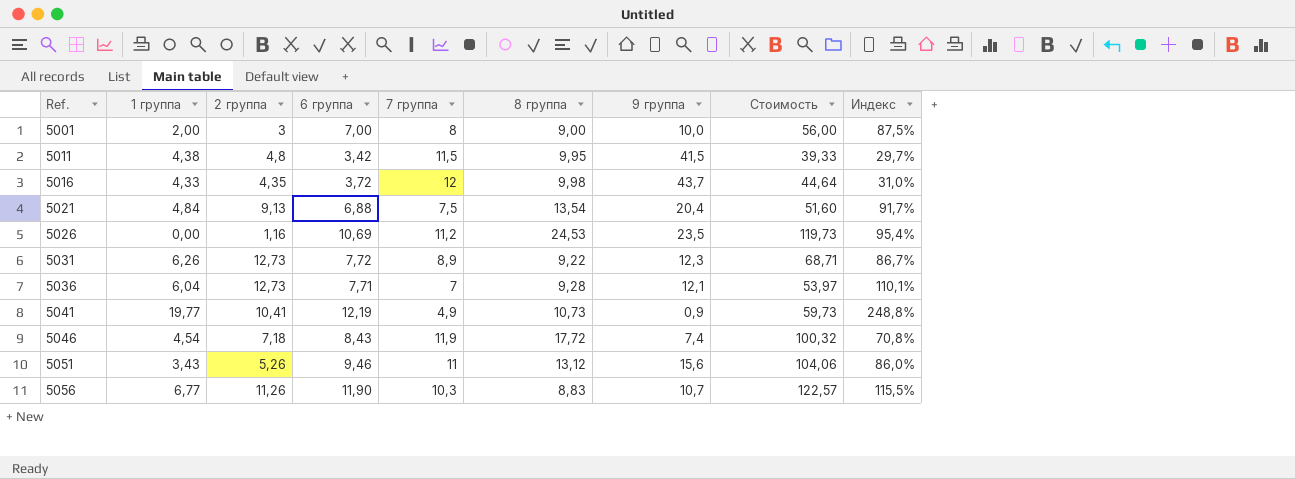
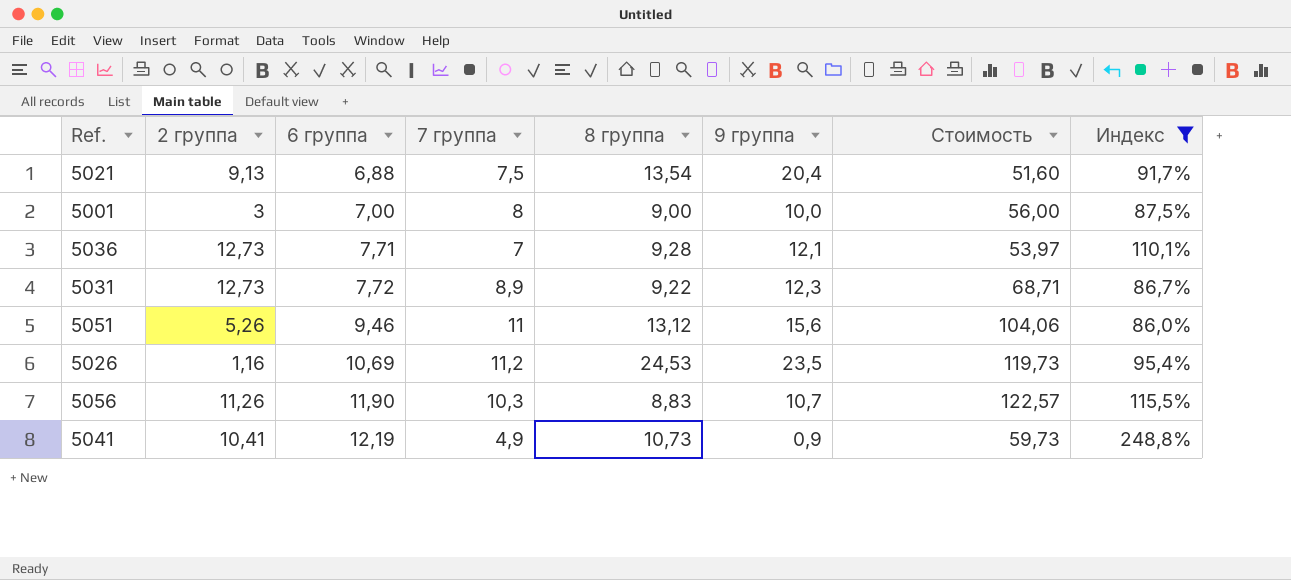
filter: none -> Индекс >= 86,0%
row order: Ref. ascending -> 6 группа ascending
column 1 группа | position: 2 -> none

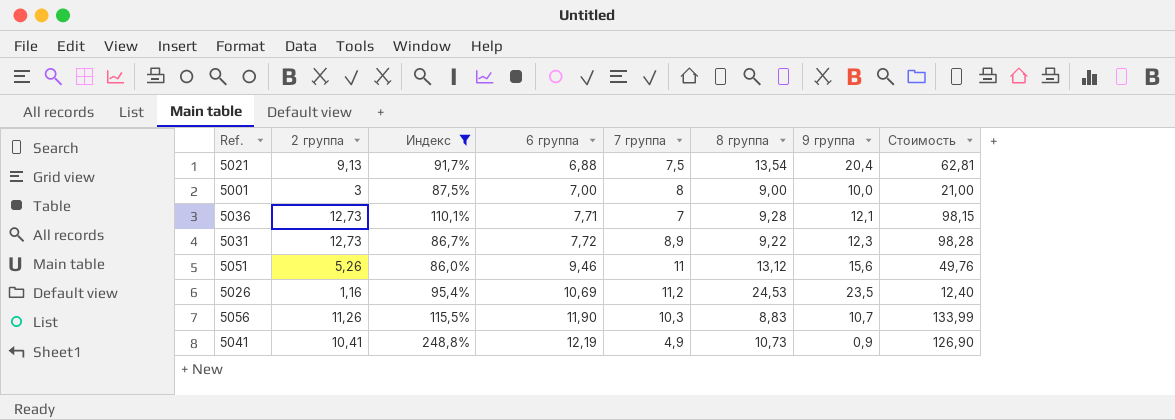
column Индекс | position: 8 -> 3
column Стоимость | formula: [6 группа] * [7 группа] -> [2 группа] * [6 группа]

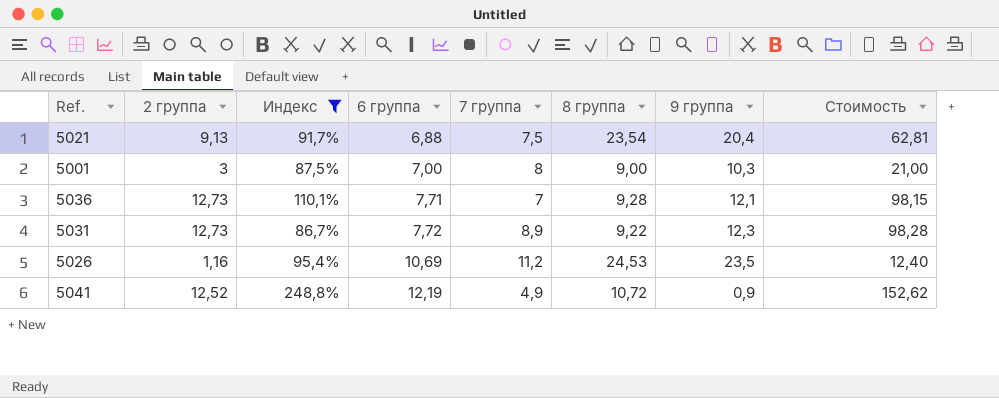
row 5051: 5,26 | 86,0% | 9,46 | 11 | 13,12 | 15,6 | 49,76 -> none
row 5056: 11,26 | 115,5% | 11,90 | 10,3 | 8,83 | 10,7 | 133,99 -> none
5021 | 8 группа: 13,54 -> 23,54
5001 | 9 группа: 10,0 -> 10,3
5041 | 2 группа: 10,41 -> 12,52
5041 | 8 группа: 10,73 -> 10,72
5041 | Стоимость: 126,90 -> 152,62

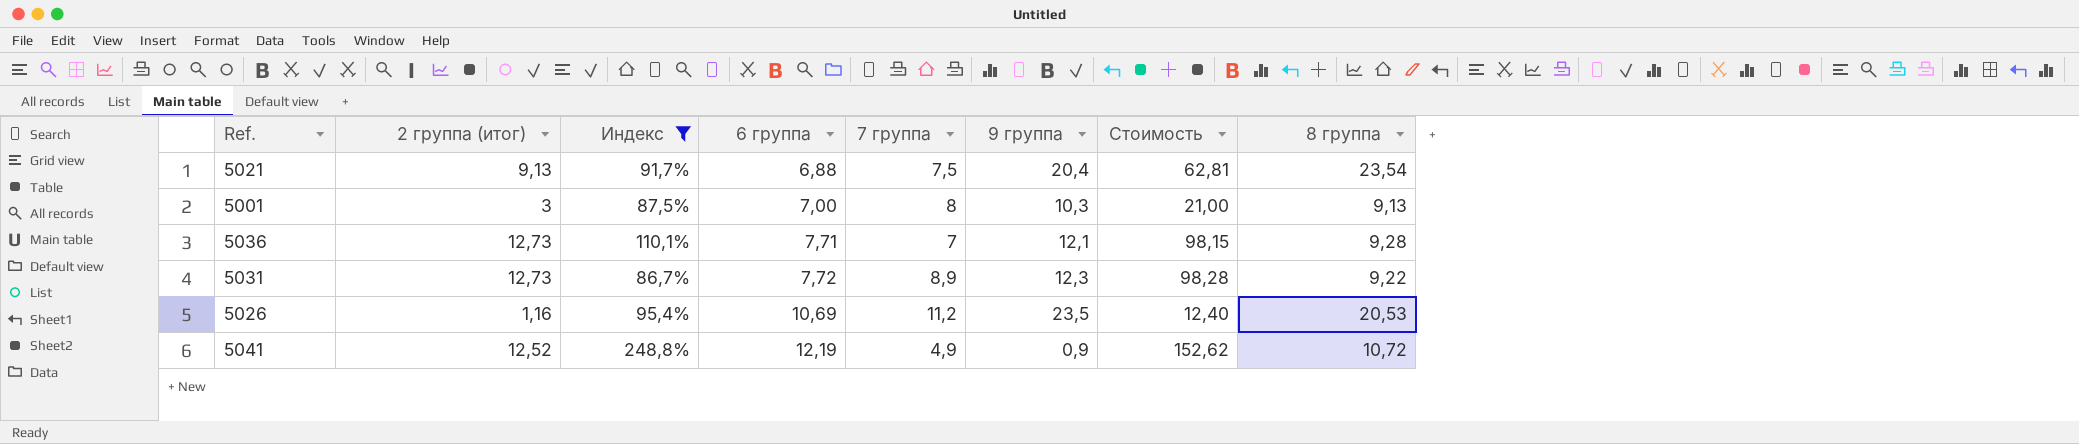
column name: 2 группа -> 2 группа (итог)
column 8 группа | position: 6 -> 8
5001 | 8 группа: 9,00 -> 9,13
5026 | 8 группа: 24,53 -> 20,53

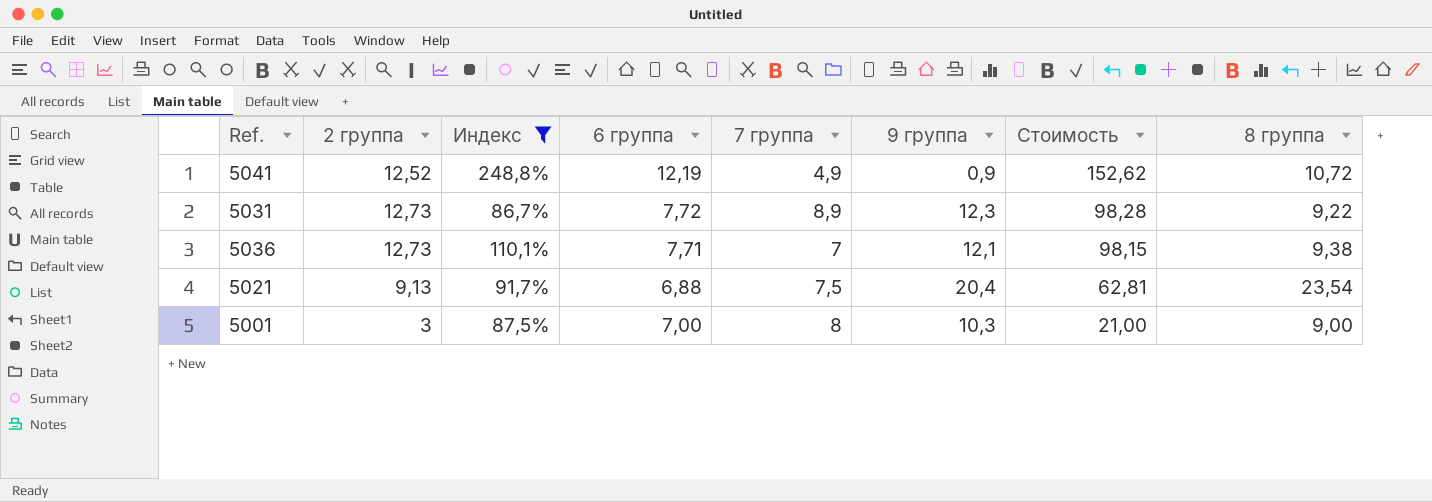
row order: 6 группа ascending -> Стоимость descending
column name: 2 группа (итог) -> 2 группа
row 5026: 1,16 | 95,4% | 10,69 | 11,2 | 23,5 | 12,40 | 20,53 -> none
5036 | 8 группа: 9,28 -> 9,38
5001 | 8 группа: 9,13 -> 9,00

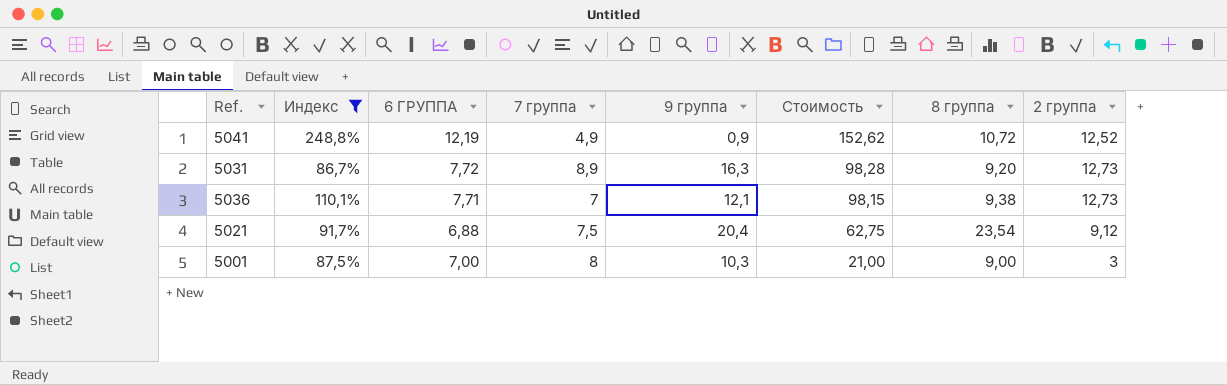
column name: 6 группа -> 6 ГРУППА
column 2 группа | position: 2 -> 8
5031 | 9 группа: 12,3 -> 16,3
5031 | 8 группа: 9,22 -> 9,20
5021 | Стоимость: 62,81 -> 62,75
5021 | 2 группа: 9,13 -> 9,12

